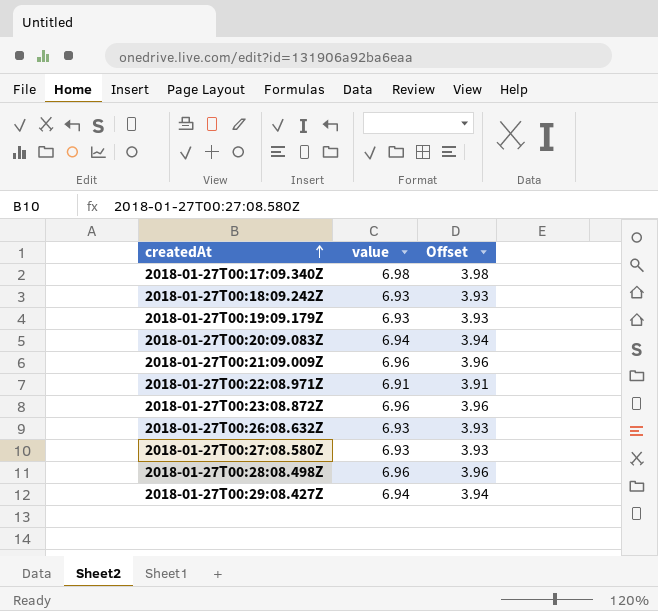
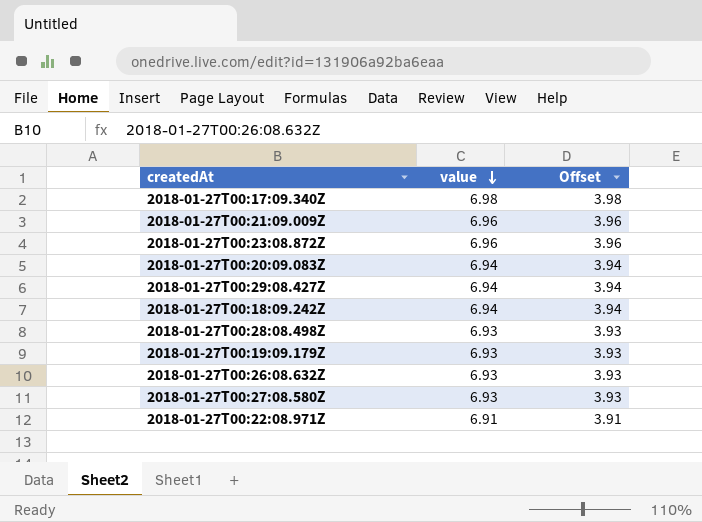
row order: createdAt ascending -> value descending
2018-01-27T00:18:09.242Z | value: 6.93 -> 6.94
2018-01-27T00:18:09.242Z | Offset: 3.93 -> 3.94
2018-01-27T00:28:08.498Z | value: 6.96 -> 6.93
2018-01-27T00:28:08.498Z | Offset: 3.96 -> 3.93

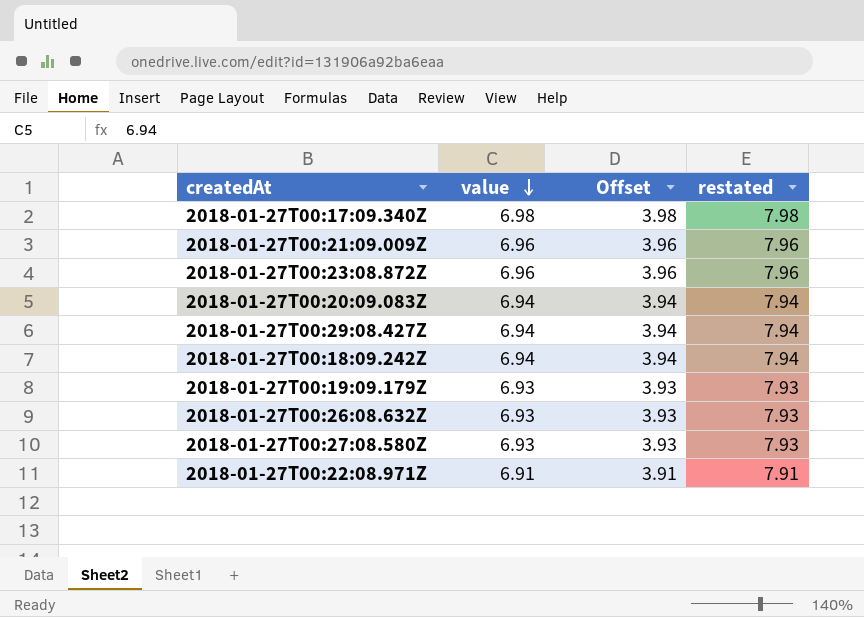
column restated | formula: none -> [value] + 1
row 2018-01-27T00:28:08.498Z: 6.93 | 3.93 -> none

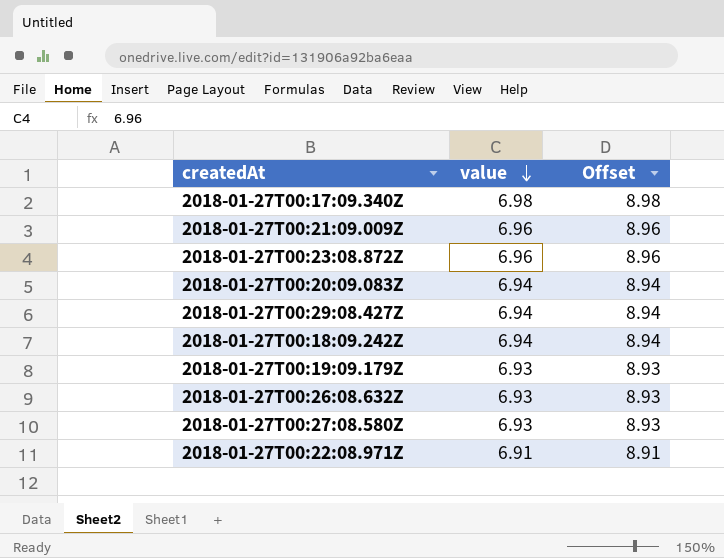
column restated | formula: [value] + 1 -> none
column Offset | formula: [value] - 3 -> [value] + 2

